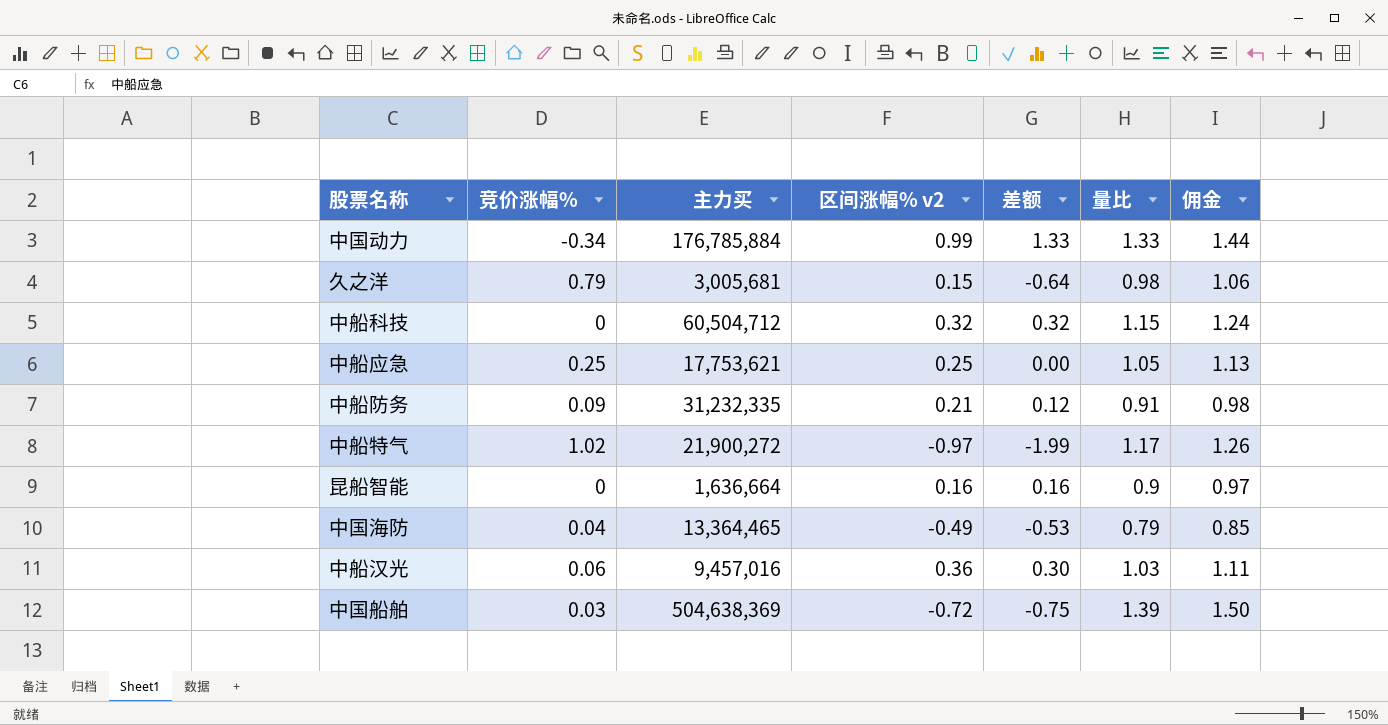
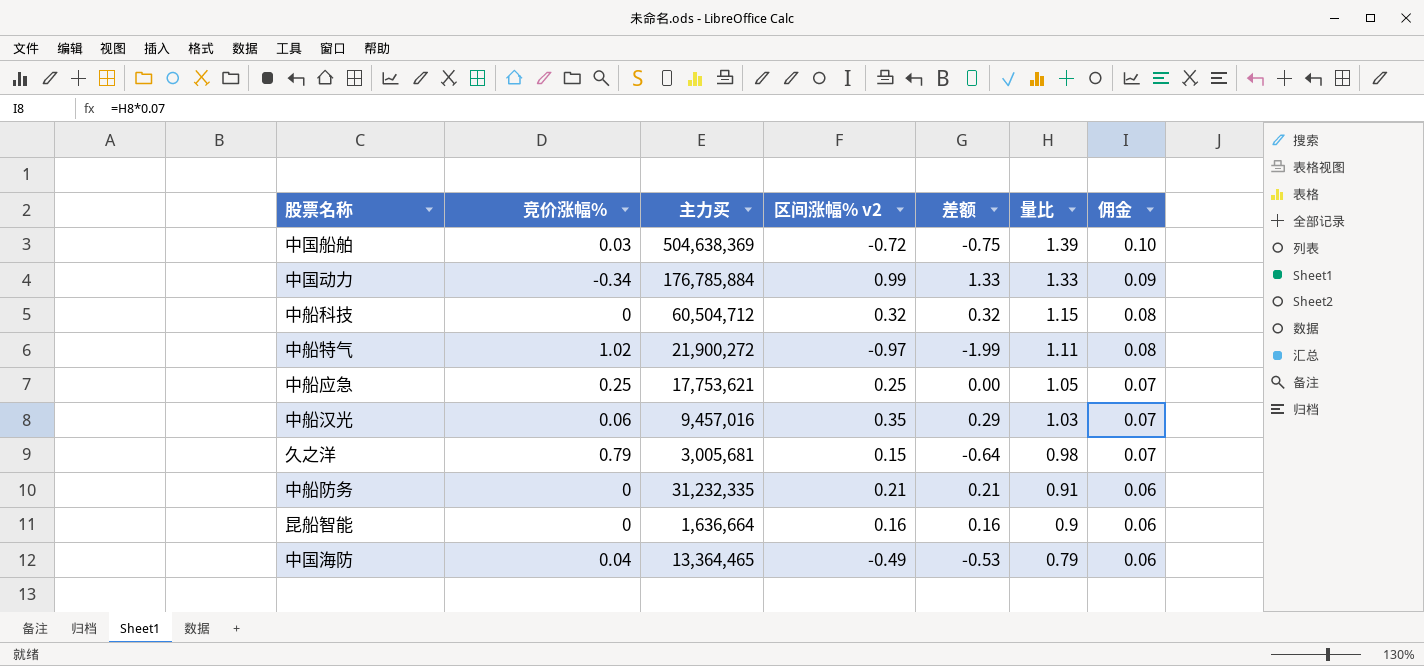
row order: none -> 量比 descending
column 佣金 | formula: [量比] * 1.08 -> [量比] * 0.07
中船特气 | 量比: 1.17 -> 1.11
中船汉光 | 区间涨幅% v2: 0.36 -> 0.35
中船汉光 | 差额: 0.30 -> 0.29
中船防务 | 竞价涨幅%: 0.09 -> 0
中船防务 | 差额: 0.12 -> 0.21

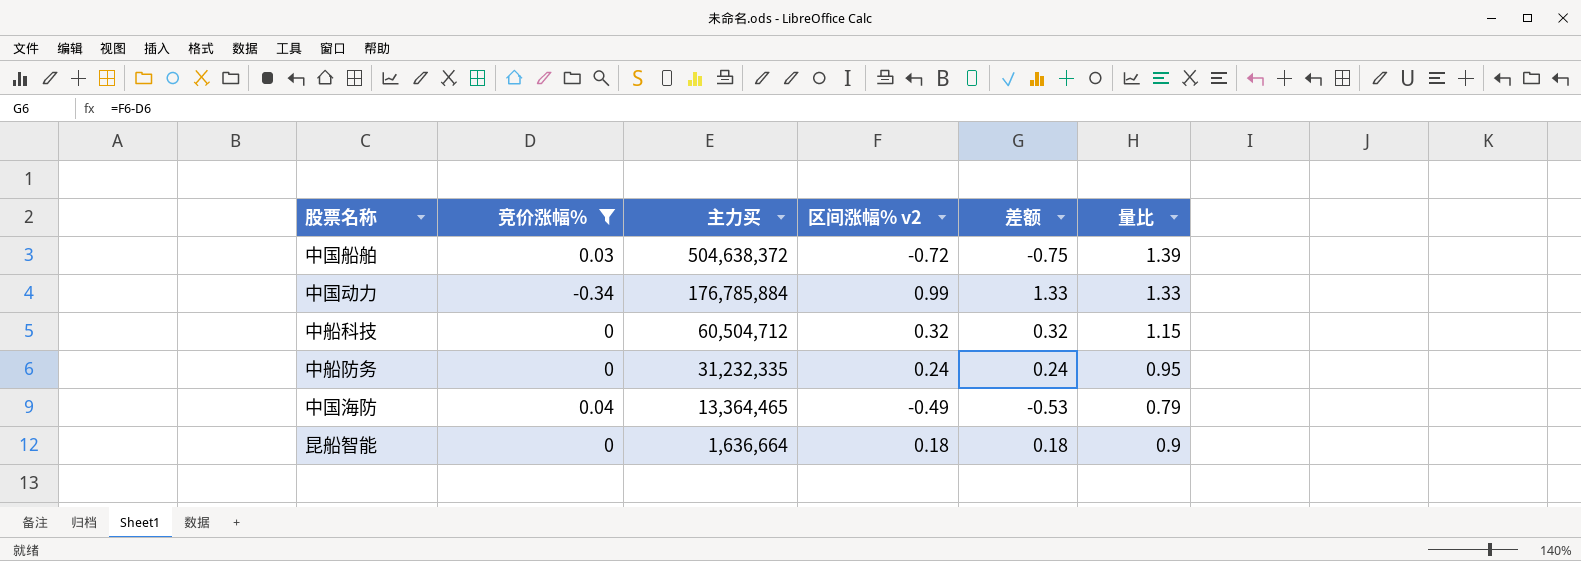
filter: none -> 竞价涨幅% <= 0.04
row order: 量比 descending -> 主力买 descending
column 佣金 | formula: [量比] * 0.07 -> none
中国船舶 | 主力买: 504,638,369 -> 504,638,372
中船防务 | 区间涨幅% v2: 0.21 -> 0.24
中船防务 | 差额: 0.21 -> 0.24
中船防务 | 量比: 0.91 -> 0.95
昆船智能 | 区间涨幅% v2: 0.16 -> 0.18
昆船智能 | 差额: 0.16 -> 0.18

